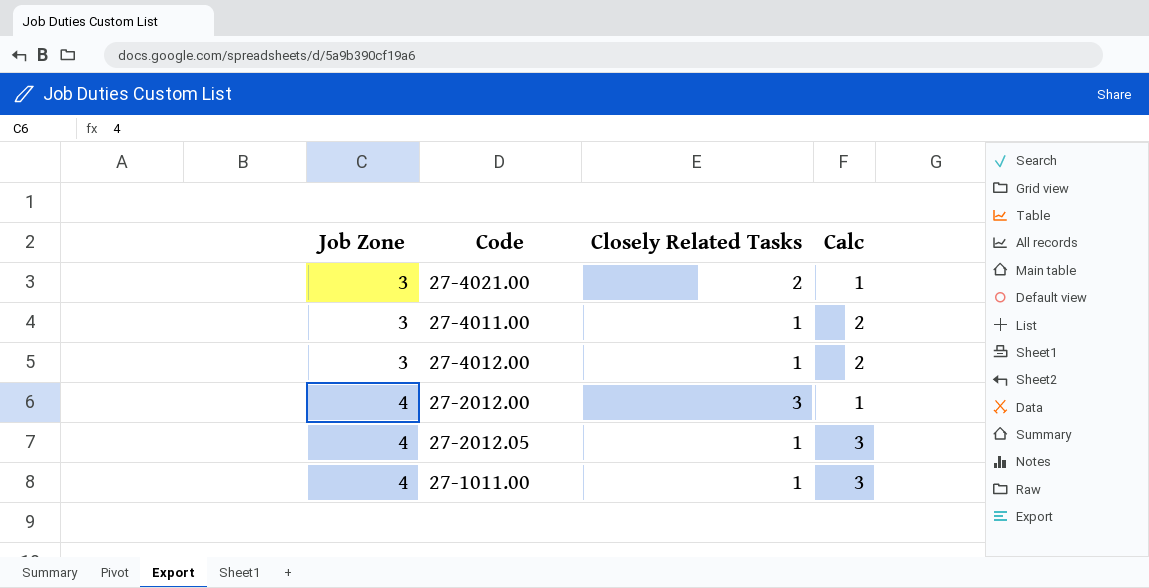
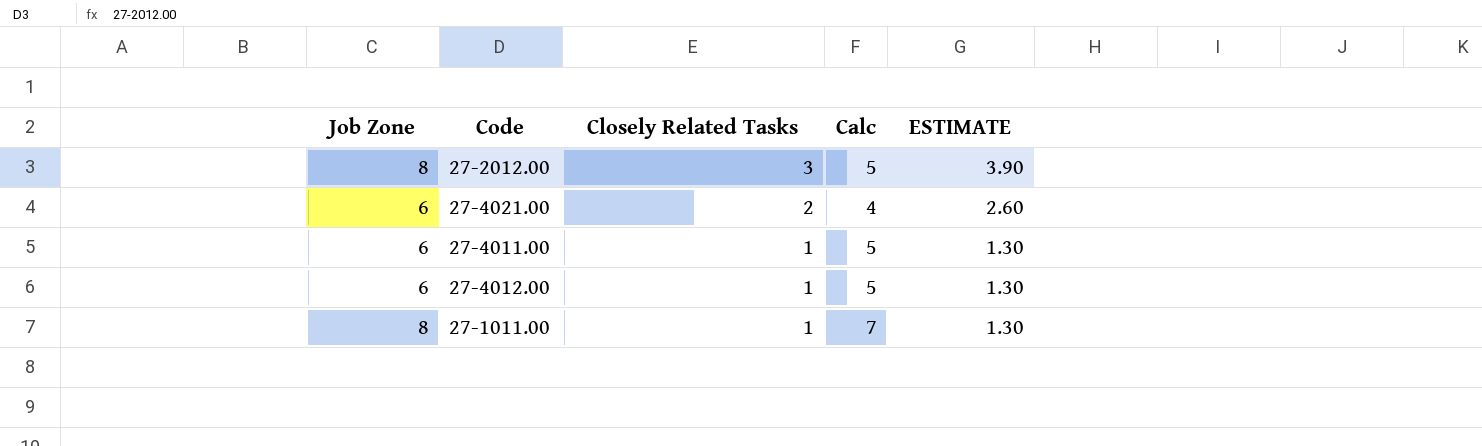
row order: Job Zone ascending -> Closely Related Tasks descending
column ESTIMATE | formula: none -> [Closely Related Tasks] * 1.3
row 27-2012.05: 4 | 1 | 3 -> none
27-2012.00 | Job Zone: 4 -> 8
27-2012.00 | Calc: 1 -> 5
27-4021.00 | Job Zone: 3 -> 6
27-4021.00 | Calc: 1 -> 4
27-4011.00 | Job Zone: 3 -> 6
27-4011.00 | Calc: 2 -> 5
27-4012.00 | Job Zone: 3 -> 6
27-4012.00 | Calc: 2 -> 5
27-1011.00 | Job Zone: 4 -> 8
27-1011.00 | Calc: 3 -> 7

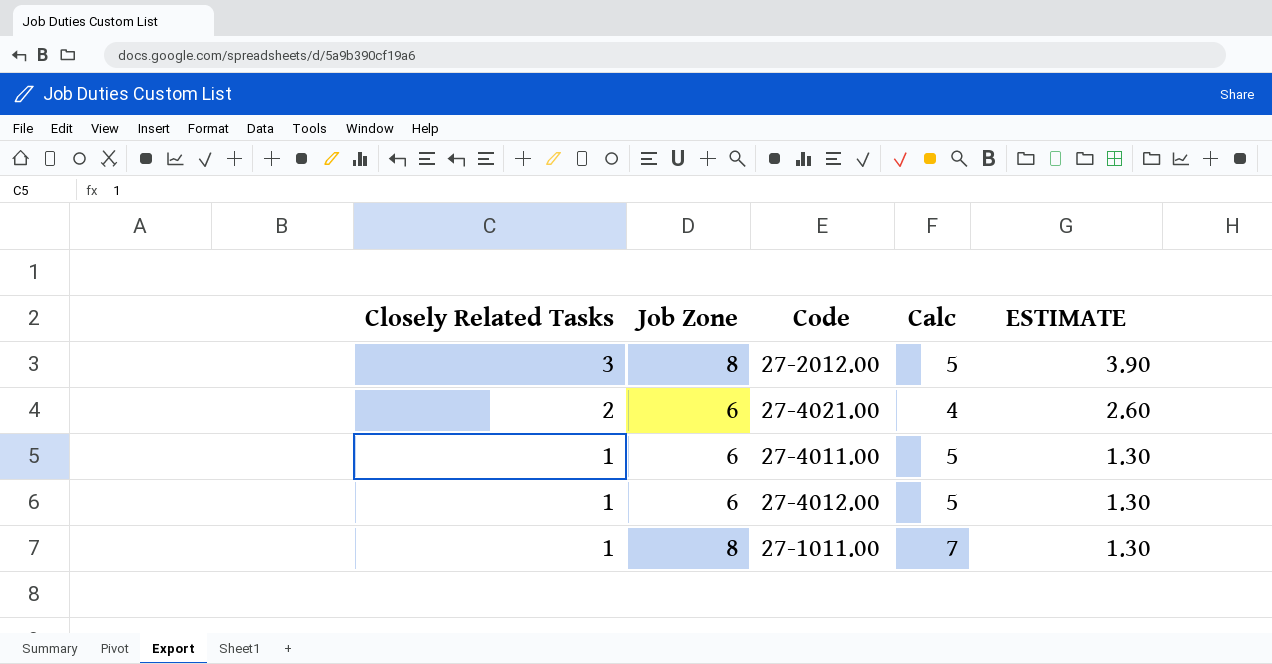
column Closely Related Tasks | position: 3 -> 1

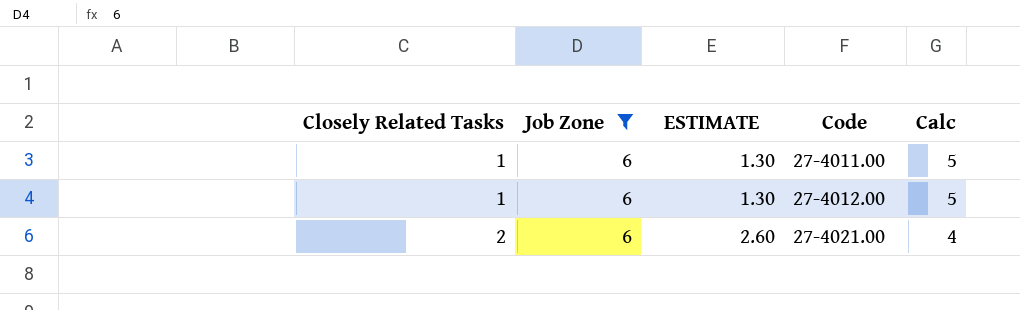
filter: none -> Job Zone = 6
row order: Closely Related Tasks descending -> Closely Related Tasks ascending
column ESTIMATE | position: 5 -> 3

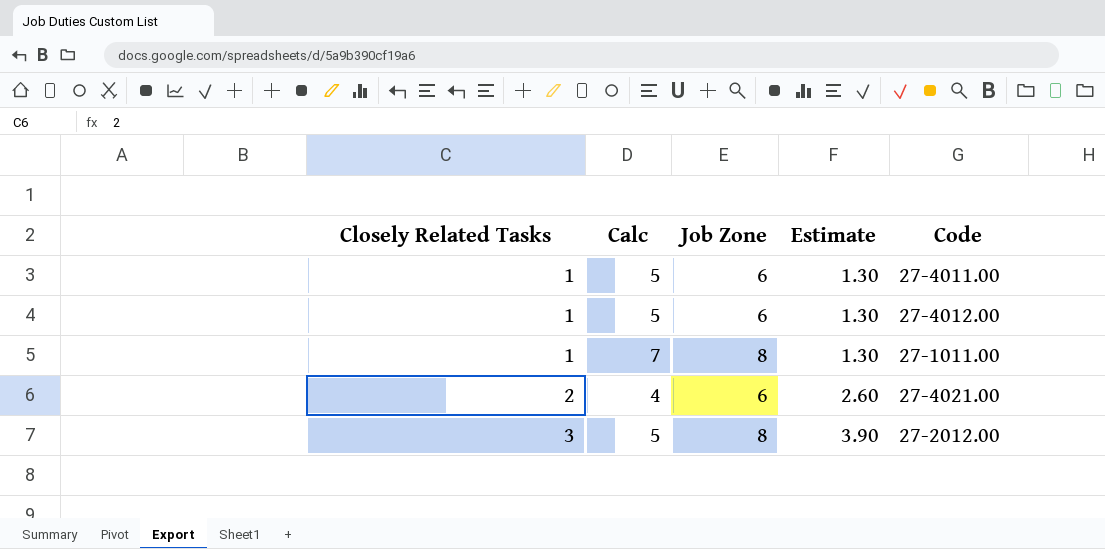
filter: Job Zone = 6 -> none
column Calc | position: 5 -> 2
column name: ESTIMATE -> Estimate

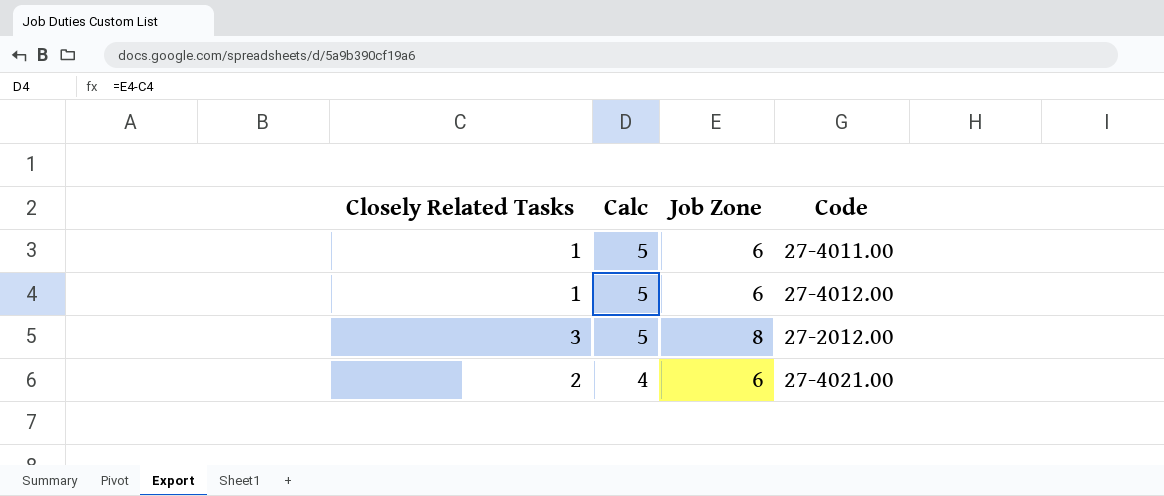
row order: Closely Related Tasks ascending -> Calc descending
column Estimate | formula: [Closely Related Tasks] * 1.3 -> none
row 27-1011.00: 1 | 7 | 8 | 1.30 -> none

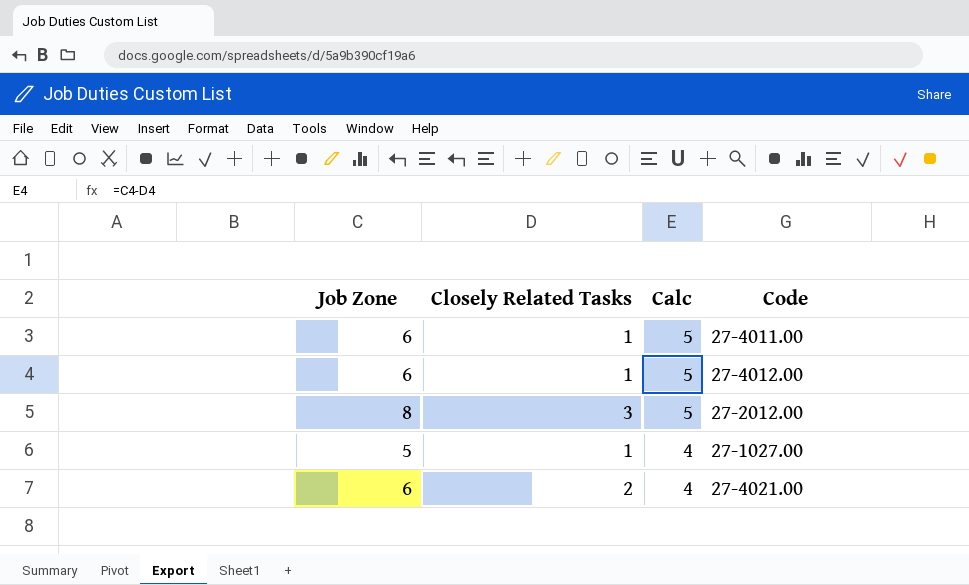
column Job Zone | position: 3 -> 1
row 27-1027.00: none -> 5 | 1 | 4

